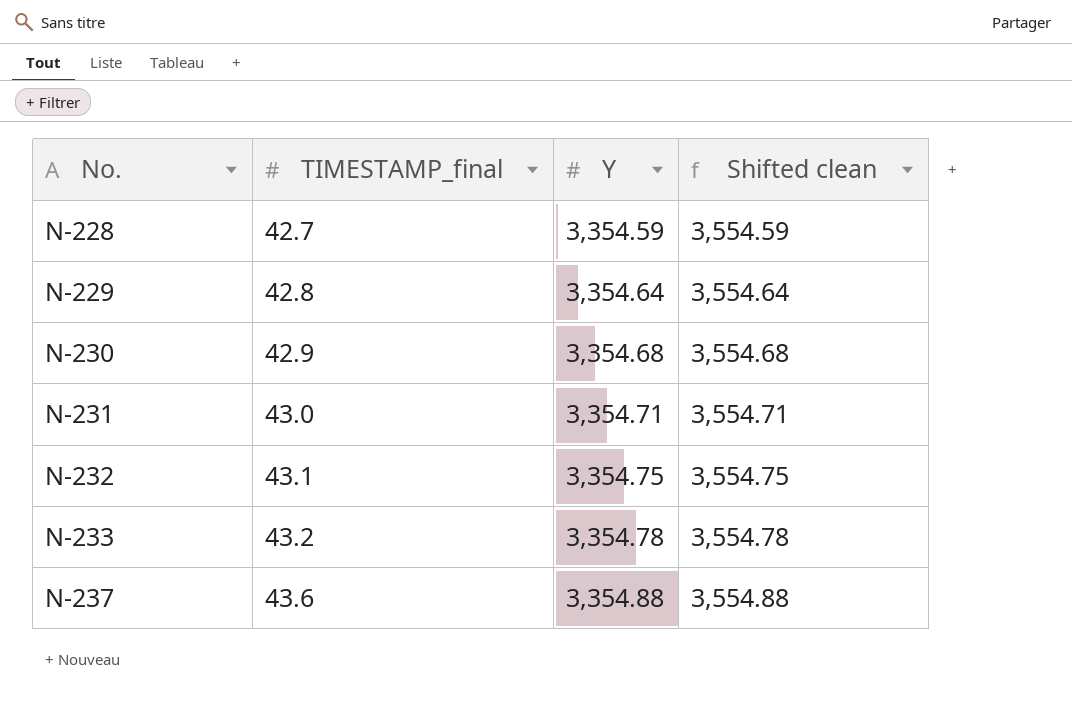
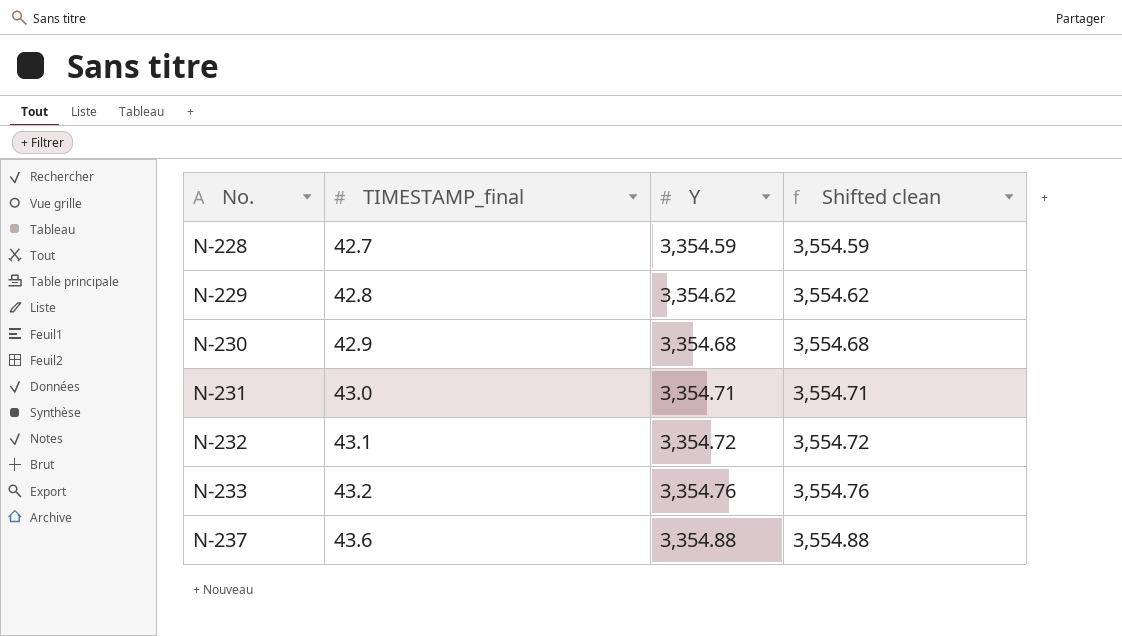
N-229 | Y: 3,354.64 -> 3,354.62
N-229 | Shifted clean: 3,554.64 -> 3,554.62
N-232 | Y: 3,354.75 -> 3,354.72
N-232 | Shifted clean: 3,554.75 -> 3,554.72
N-233 | Y: 3,354.78 -> 3,354.76
N-233 | Shifted clean: 3,554.78 -> 3,554.76

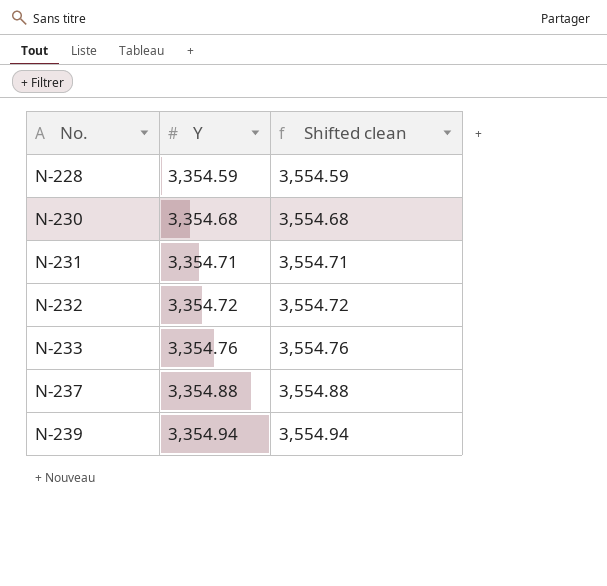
column TIMESTAMP_final | position: 2 -> none
row N-229: 42.8 | 3,354.62 | 3,554.62 -> none
row N-239: none -> 3,354.94 | 3,554.94

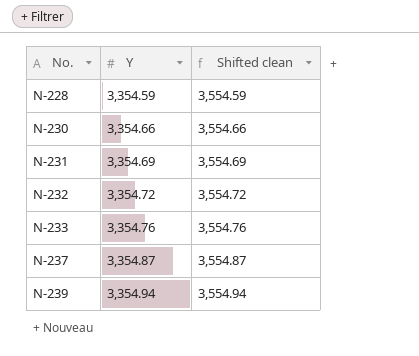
N-230 | Y: 3,354.68 -> 3,354.66
N-230 | Shifted clean: 3,554.68 -> 3,554.66
N-231 | Y: 3,354.71 -> 3,354.69
N-231 | Shifted clean: 3,554.71 -> 3,554.69
N-237 | Y: 3,354.88 -> 3,354.87
N-237 | Shifted clean: 3,554.88 -> 3,554.87

